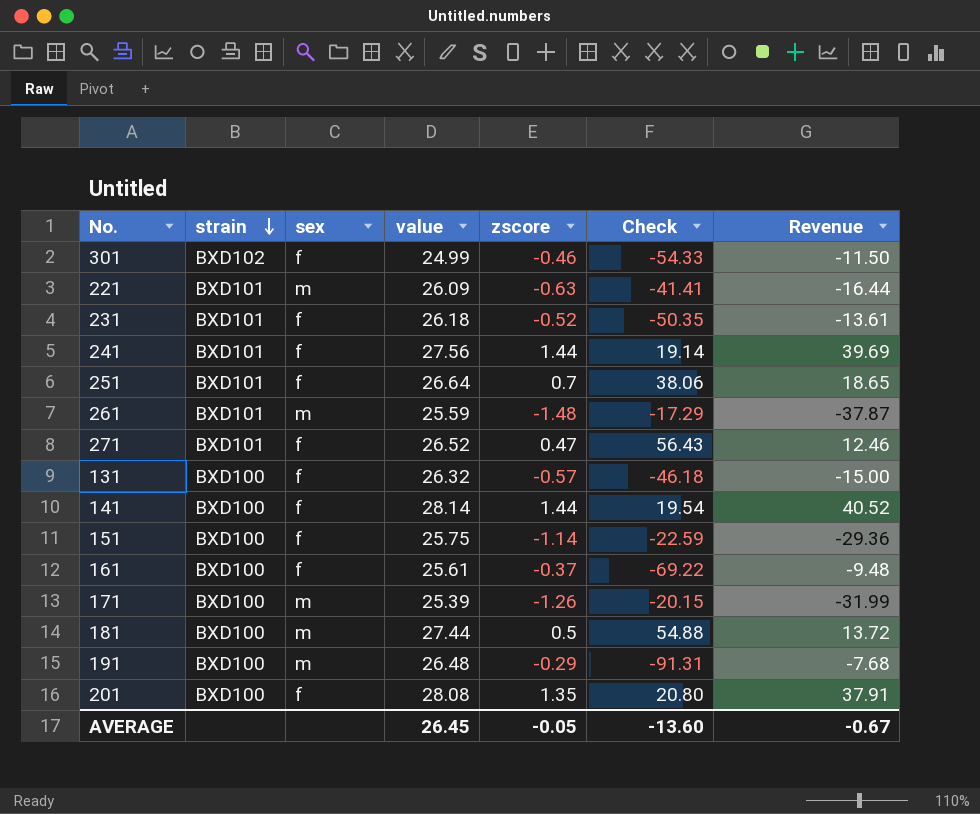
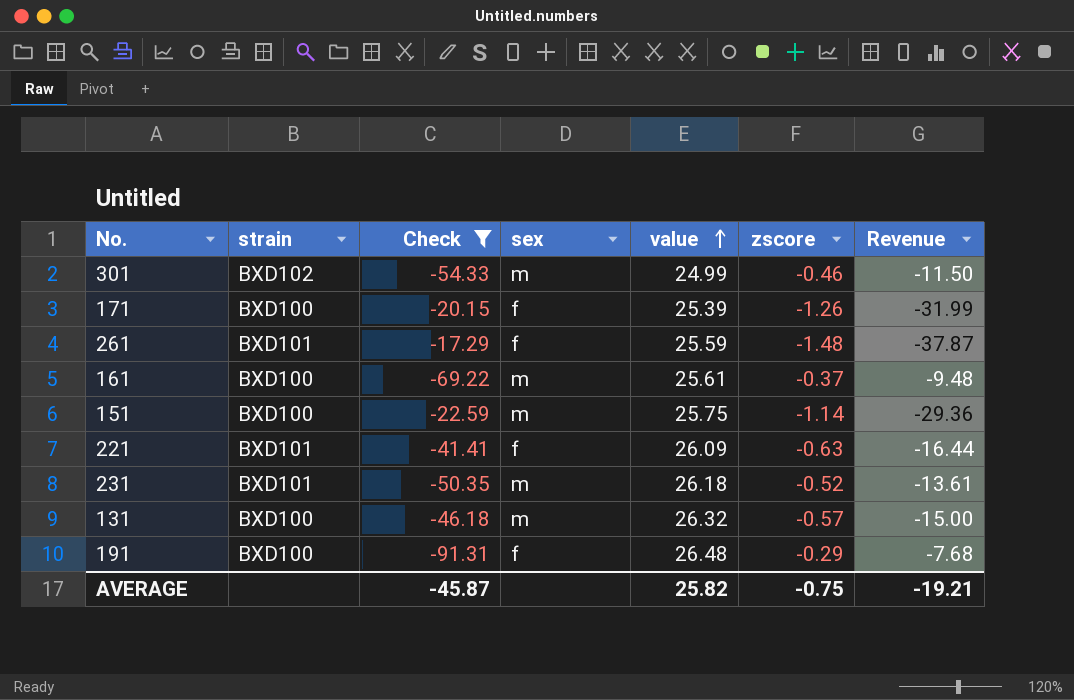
filter: none -> Check <= -17.29
row order: strain descending -> value ascending
column Check | position: 6 -> 3
301 | sex: f -> m
171 | sex: m -> f
261 | sex: m -> f
161 | sex: f -> m
151 | sex: f -> m
221 | sex: m -> f
231 | sex: f -> m
131 | sex: f -> m
191 | sex: m -> f
AVERAGE | Check: -13.60 -> -45.87
AVERAGE | value: 26.45 -> 25.82
AVERAGE | zscore: -0.05 -> -0.75
AVERAGE | Revenue: -0.67 -> -19.21

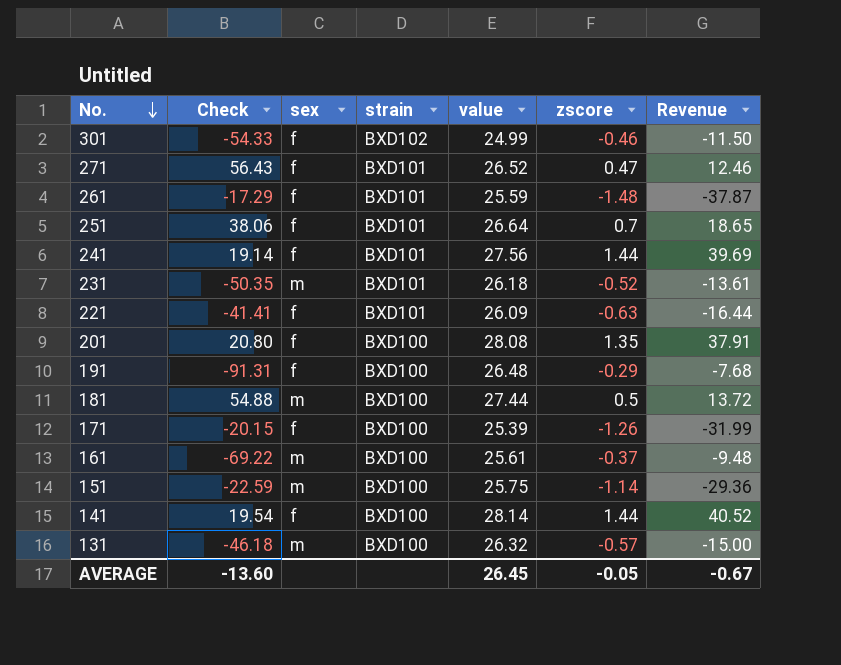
filter: Check <= -17.29 -> none
row order: value ascending -> No. descending
column strain | position: 2 -> 4
301 | sex: m -> f
AVERAGE | Check: -45.87 -> -13.60
AVERAGE | value: 25.82 -> 26.45
AVERAGE | zscore: -0.75 -> -0.05
AVERAGE | Revenue: -19.21 -> -0.67

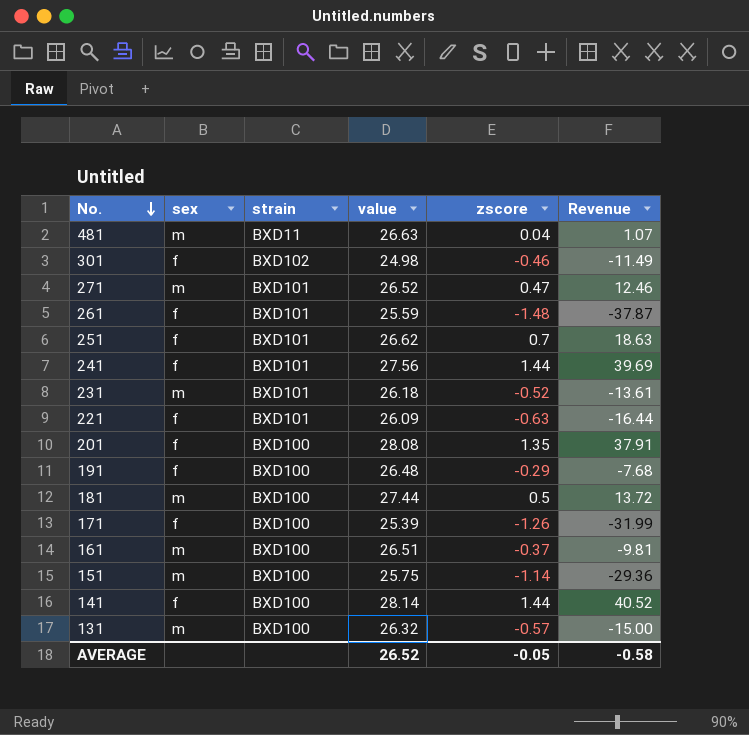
column Check | formula: [value] / [zscore] -> none
row 481: none -> m | BXD11 | 26.63 | 0.04 | 1.07
301 | value: 24.99 -> 24.98
301 | Revenue: -11.50 -> -11.49
271 | sex: f -> m
251 | value: 26.64 -> 26.62
251 | Revenue: 18.65 -> 18.63
161 | value: 25.61 -> 26.51
161 | Revenue: -9.48 -> -9.81
AVERAGE | value: 26.45 -> 26.52
AVERAGE | Revenue: -0.67 -> -0.58

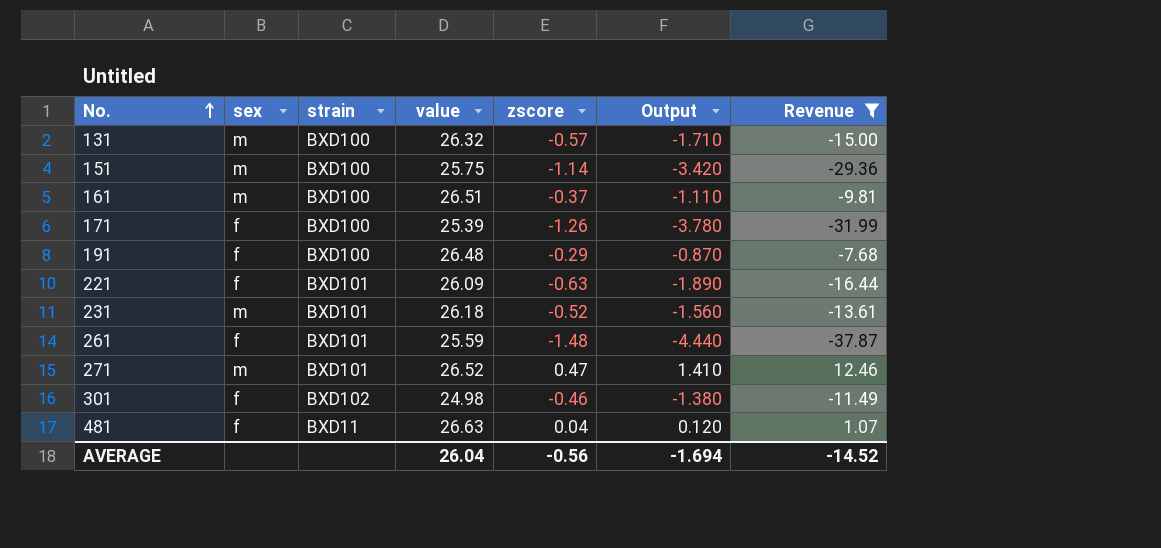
filter: none -> Revenue <= 12.46
row order: No. descending -> No. ascending
column Output | formula: none -> [zscore] * 3
481 | sex: m -> f
AVERAGE | value: 26.52 -> 26.04
AVERAGE | zscore: -0.05 -> -0.56
AVERAGE | Revenue: -0.58 -> -14.52

